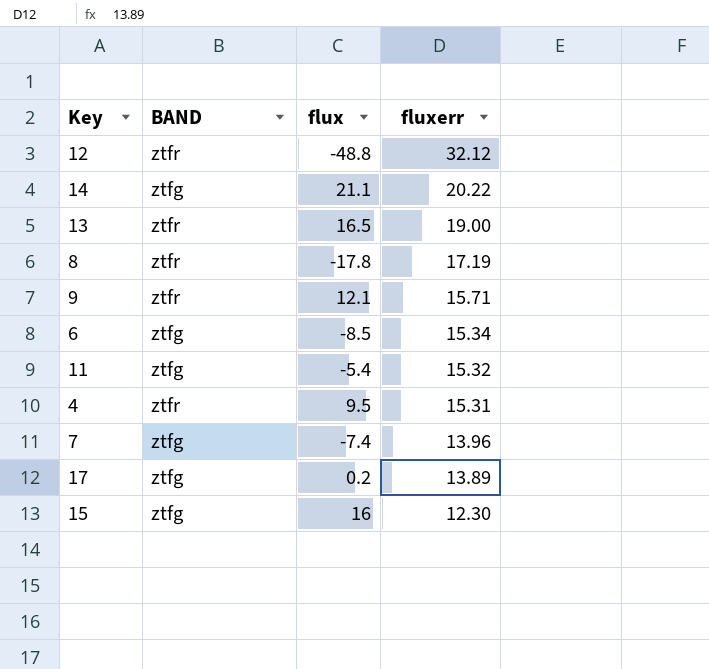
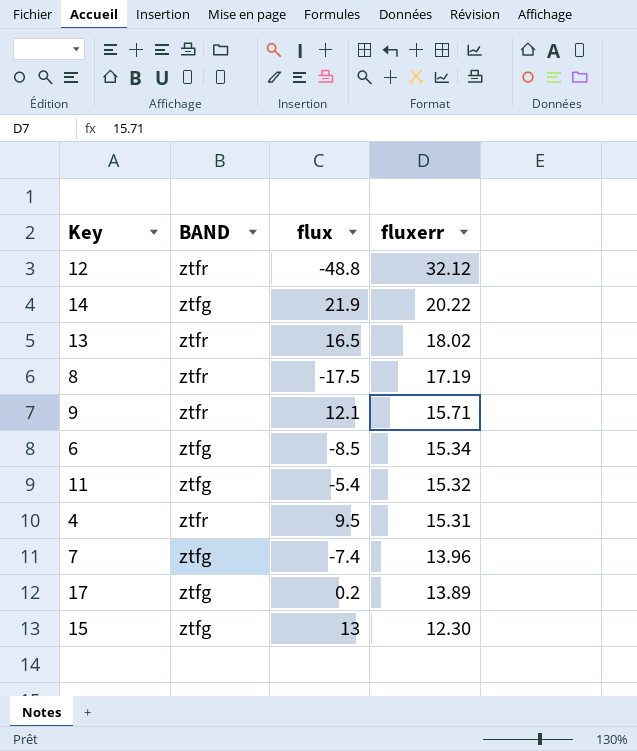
14 | flux: 21.1 -> 21.9
13 | fluxerr: 19.00 -> 18.02
8 | flux: -17.8 -> -17.5
15 | flux: 16 -> 13

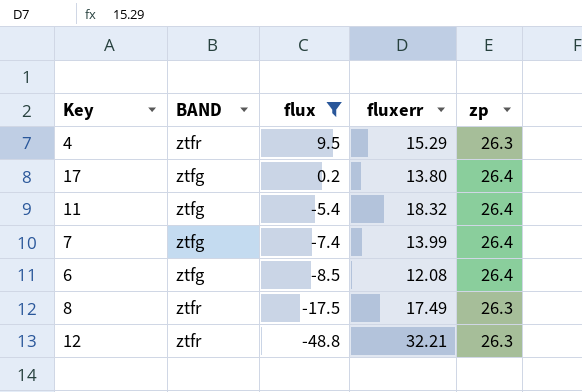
filter: none -> flux <= 9.5
row order: fluxerr descending -> flux descending
column zp | position: none -> 5
4 | fluxerr: 15.31 -> 15.29
17 | fluxerr: 13.89 -> 13.80
11 | fluxerr: 15.32 -> 18.32
7 | fluxerr: 13.96 -> 13.99
6 | fluxerr: 15.34 -> 12.08
8 | fluxerr: 17.19 -> 17.49
12 | fluxerr: 32.12 -> 32.21

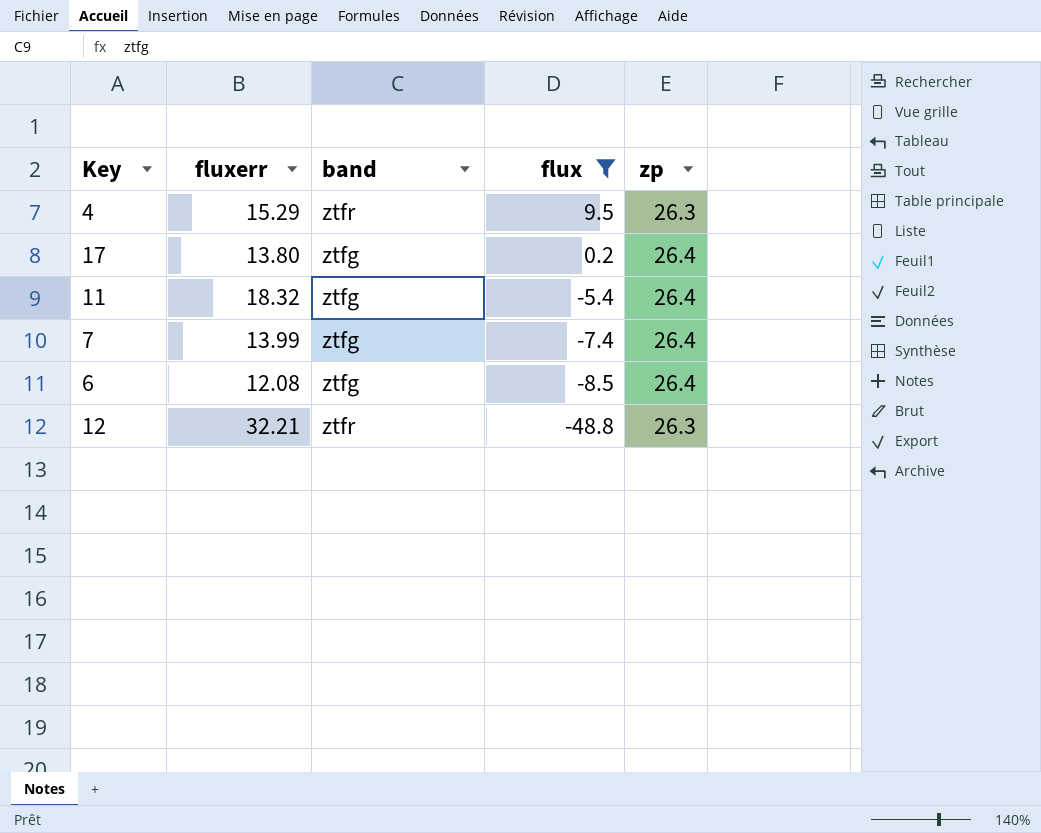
column fluxerr | position: 4 -> 2
column name: BAND -> band
row 8: ztfr | -17.5 | 17.49 | 26.3 -> none

